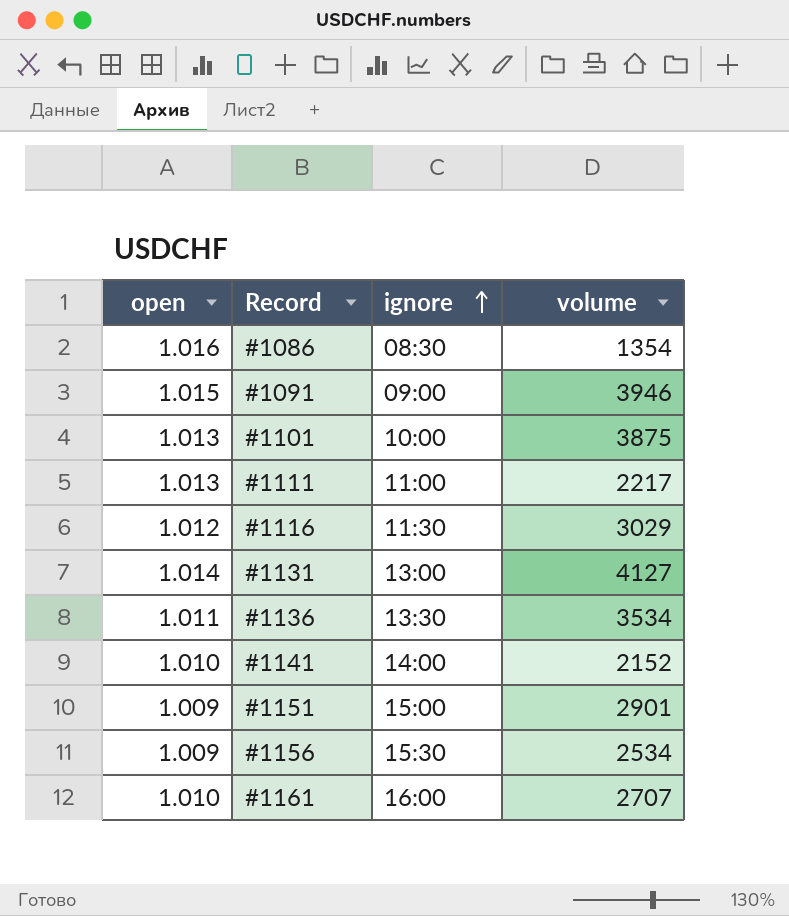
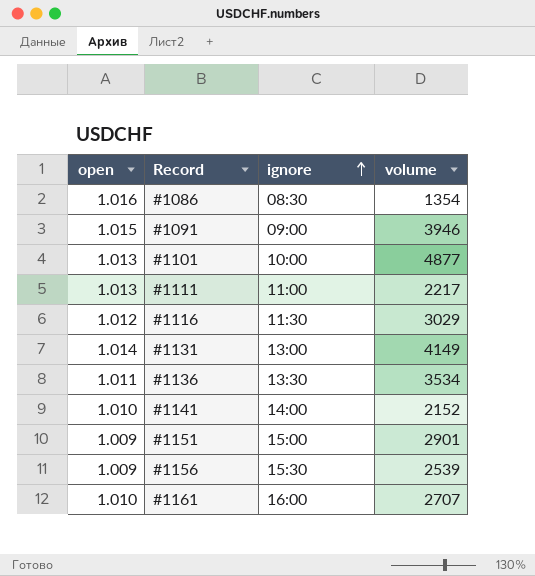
#1101 | volume: 3875 -> 4877
#1131 | volume: 4127 -> 4149
#1156 | volume: 2534 -> 2539

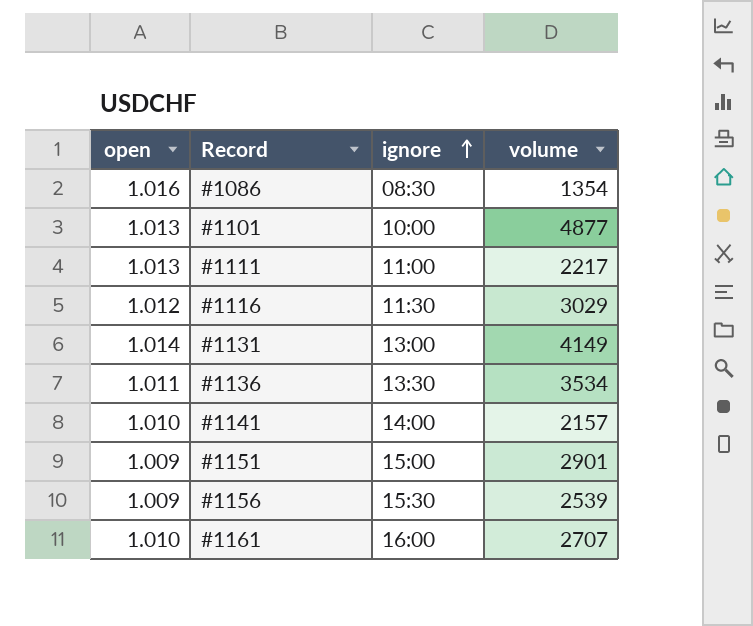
row #1091: 1.015 | 09:00 | 3946 -> none
#1141 | volume: 2152 -> 2157

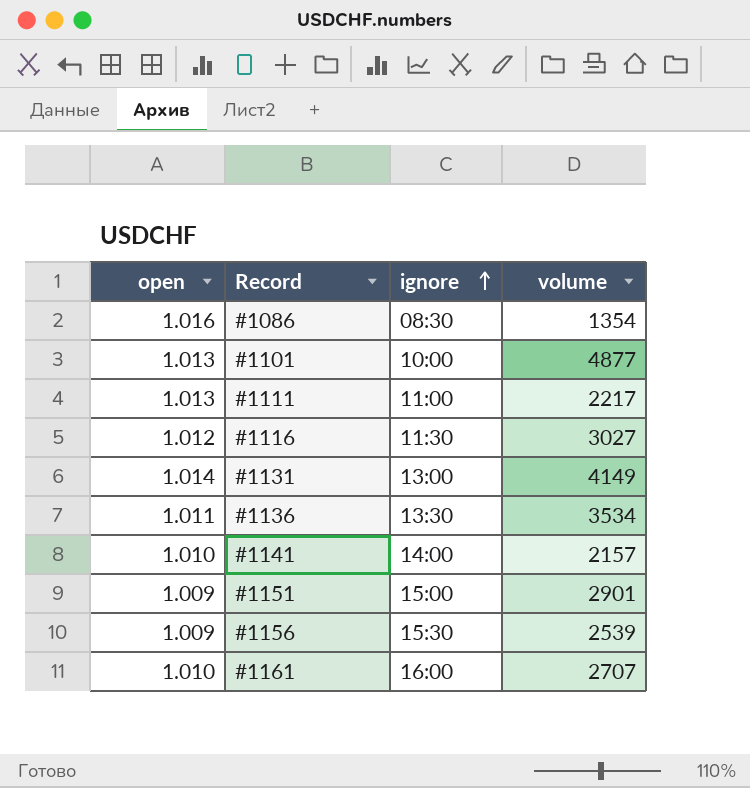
#1116 | volume: 3029 -> 3027

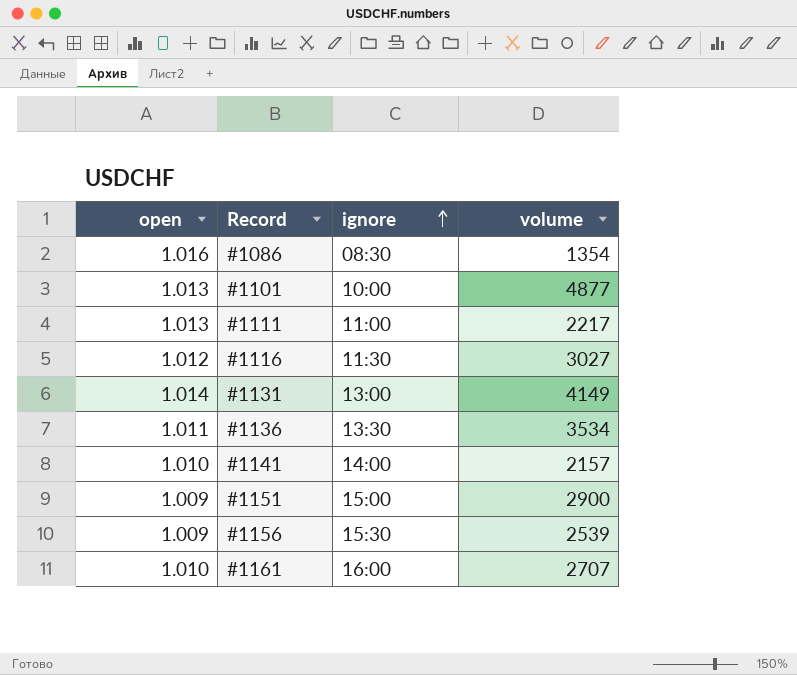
#1151 | volume: 2901 -> 2900

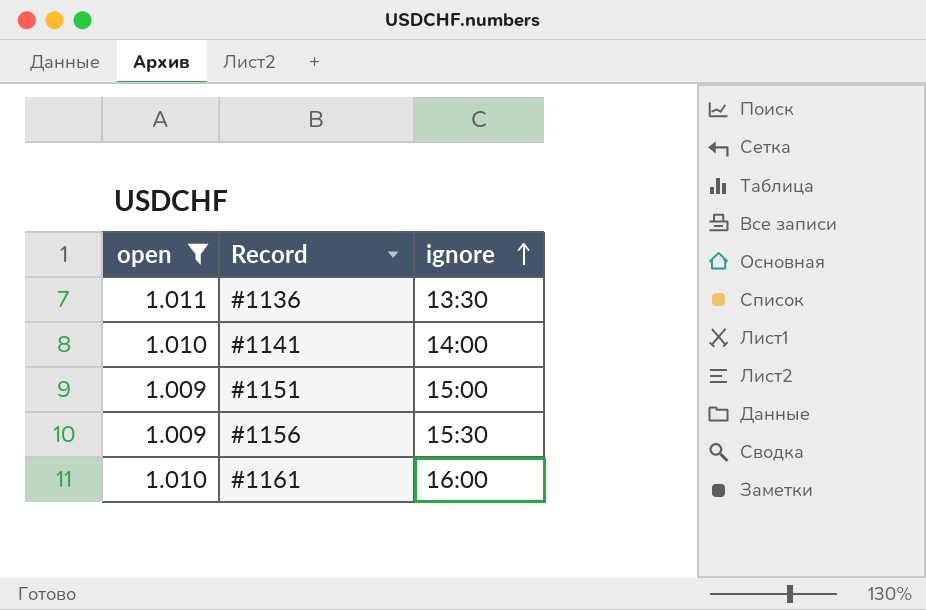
filter: none -> open <= 1.011
column volume | position: 4 -> none

